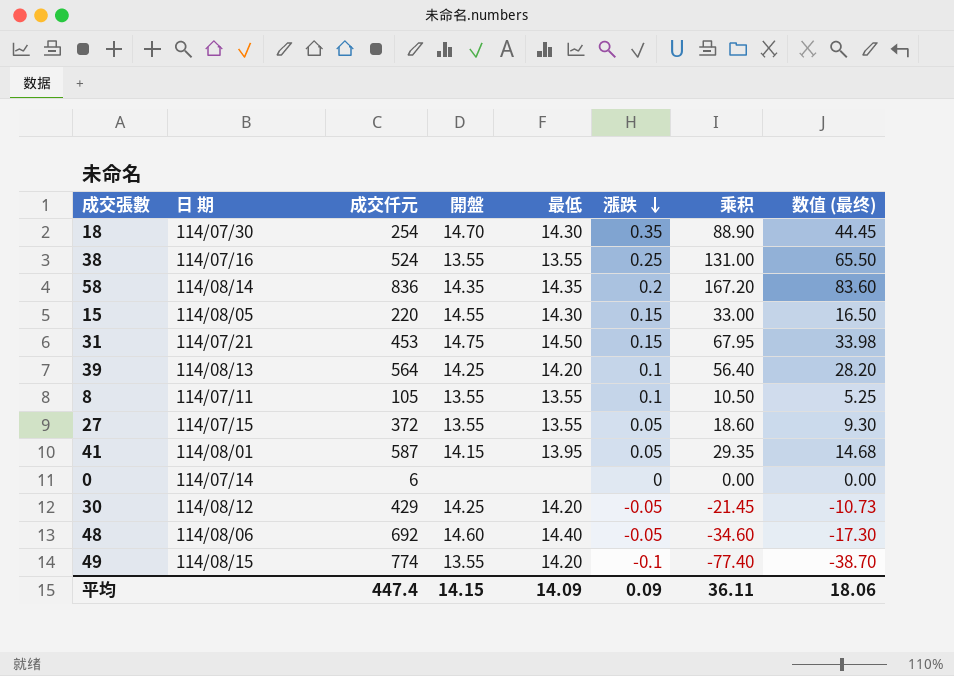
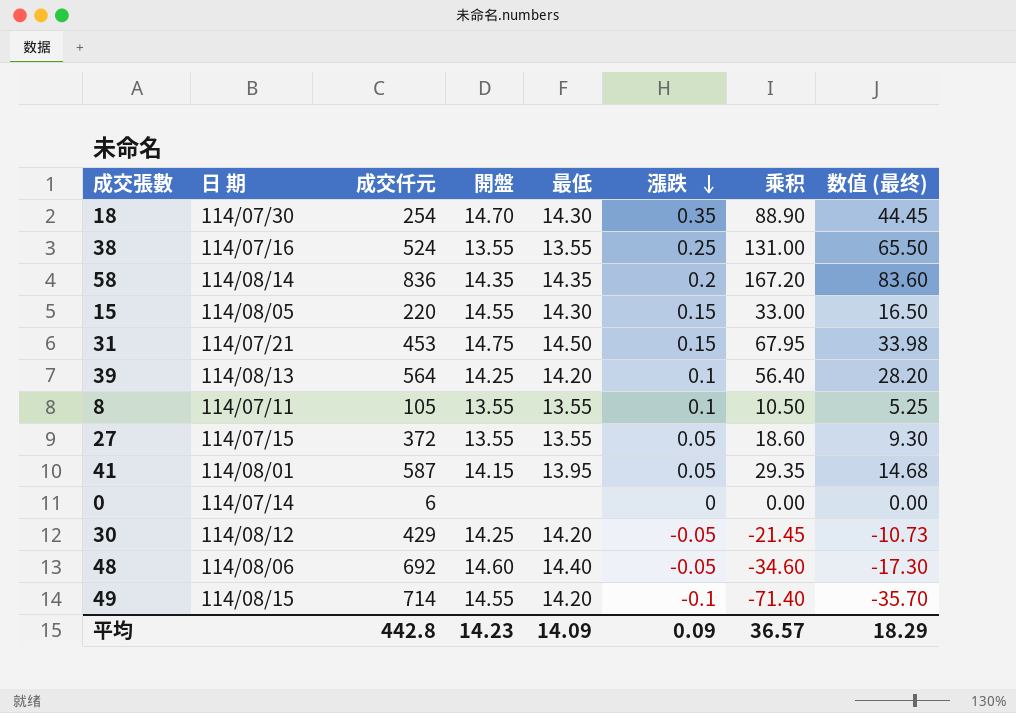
49 | 成交仟元: 774 -> 714
49 | 開盤: 13.55 -> 14.55
49 | 乘积: -77.40 -> -71.40
49 | 数值 (最终): -38.70 -> -35.70
平均 | 成交仟元: 447.4 -> 442.8
平均 | 開盤: 14.15 -> 14.23
平均 | 乘积: 36.11 -> 36.57
平均 | 数值 (最终): 18.06 -> 18.29

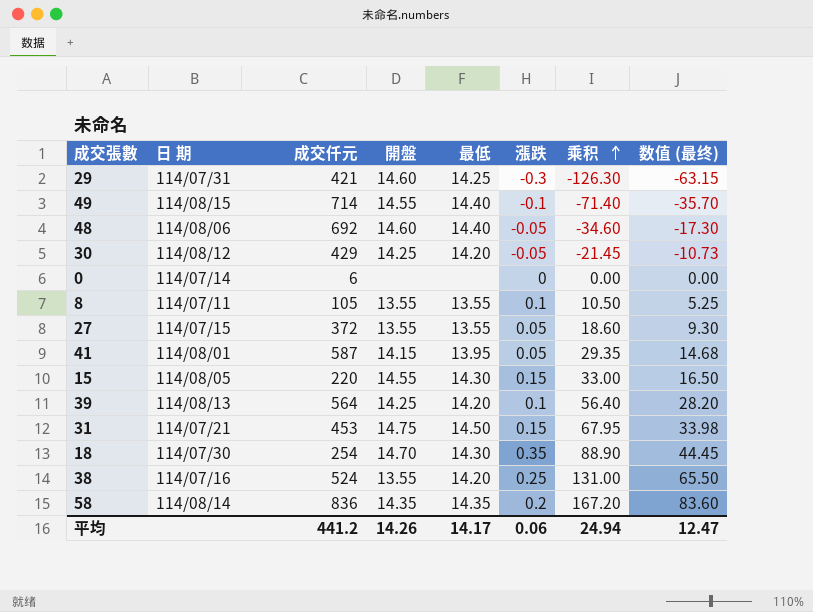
row order: 漲跌 descending -> 乘积 ascending
row 29: none -> 114/07/31 | 421 | 14.60 | 14.25 | -0.3 | -126.30 | -63.15
49 | 最低: 14.20 -> 14.40
38 | 最低: 13.55 -> 14.20
平均 | 成交仟元: 442.8 -> 441.2
平均 | 開盤: 14.23 -> 14.26
平均 | 最低: 14.09 -> 14.17
平均 | 漲跌: 0.09 -> 0.06
平均 | 乘积: 36.57 -> 24.94
平均 | 数值 (最终): 18.29 -> 12.47

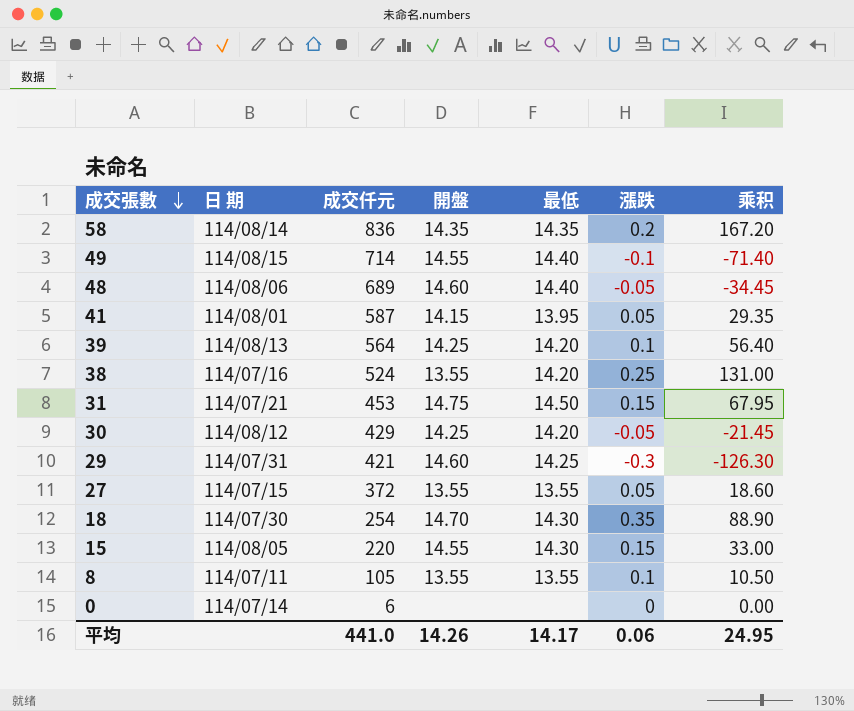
row order: 乘积 ascending -> 成交張數 descending
column 数值 (最终) | formula: [乘积] * 0.5 -> none
48 | 成交仟元: 692 -> 689
48 | 乘积: -34.60 -> -34.45
平均 | 成交仟元: 441.2 -> 441.0
平均 | 乘积: 24.94 -> 24.95

